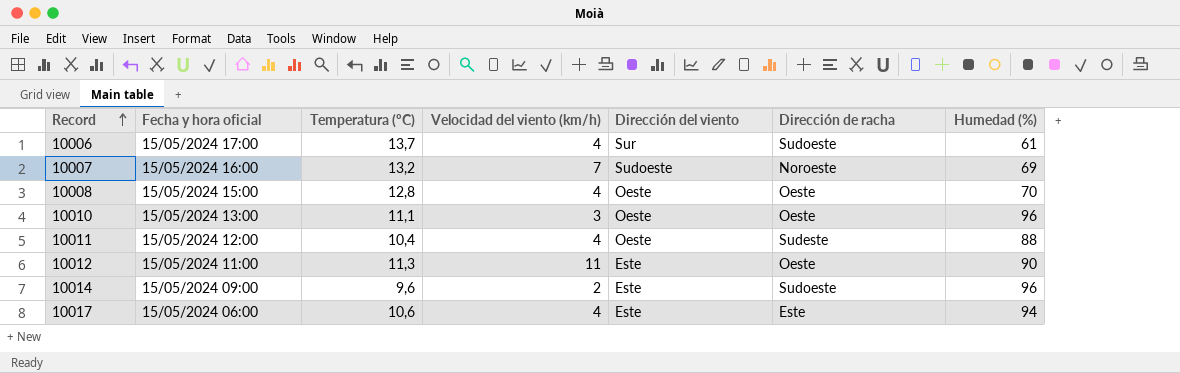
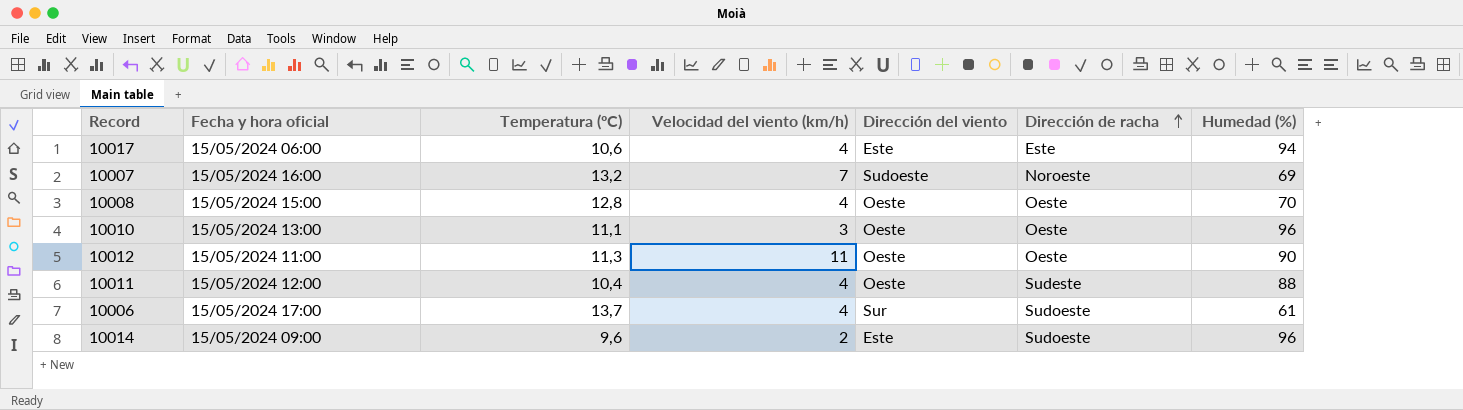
row order: Record ascending -> Dirección de racha ascending
10012 | Dirección del viento: Este -> Oeste

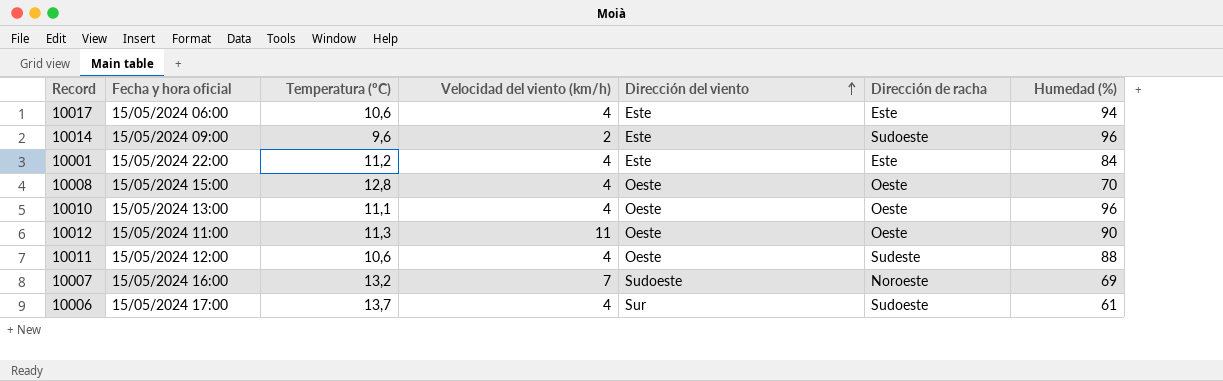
row order: Dirección de racha ascending -> Dirección del viento ascending
row 10001: none -> 15/05/2024 22:00 | 11,2 | 4 | Este | Este | 84
10010 | Velocidad del viento (km/h): 3 -> 4
10011 | Temperatura (ºC): 10,4 -> 10,6

